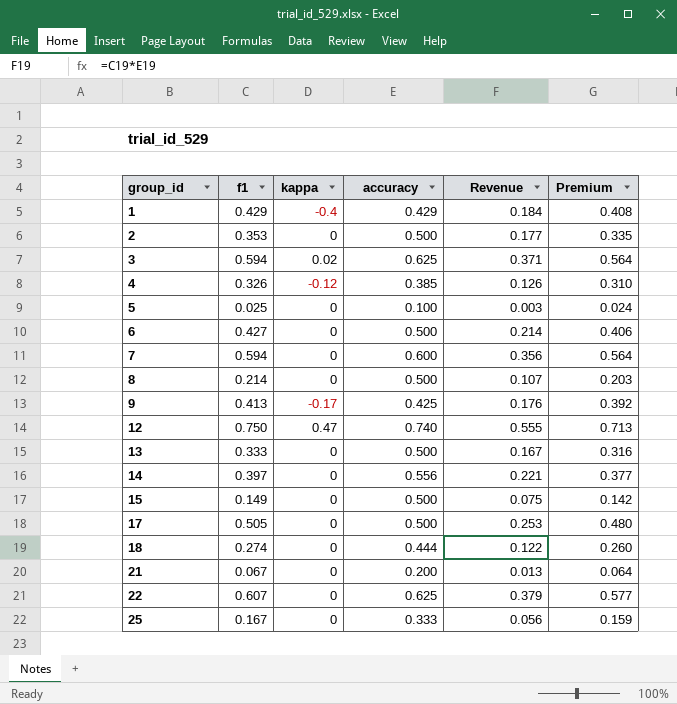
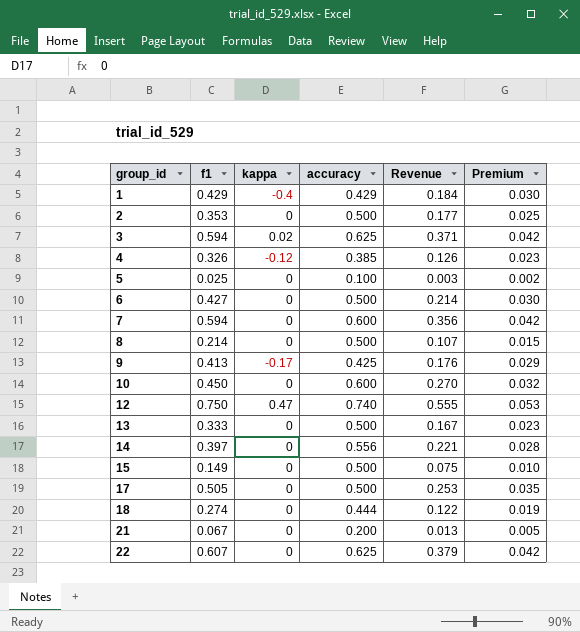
column Premium | formula: [f1] * 0.95 -> [f1] * 0.07
row 25: 0.167 | 0 | 0.333 | 0.056 | 0.159 -> none
row 10: none -> 0.450 | 0 | 0.600 | 0.270 | 0.032

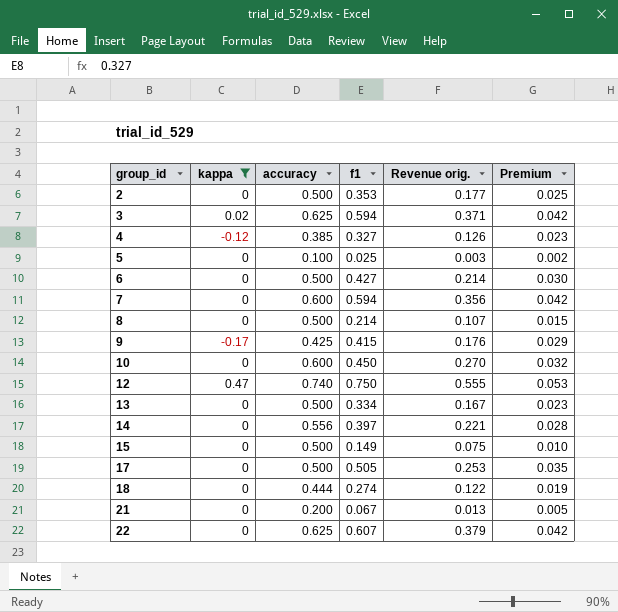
filter: none -> kappa != -0.4
column f1 | position: 2 -> 4
column name: Revenue -> Revenue orig.
4 | f1: 0.326 -> 0.327
9 | f1: 0.413 -> 0.415
13 | f1: 0.333 -> 0.334

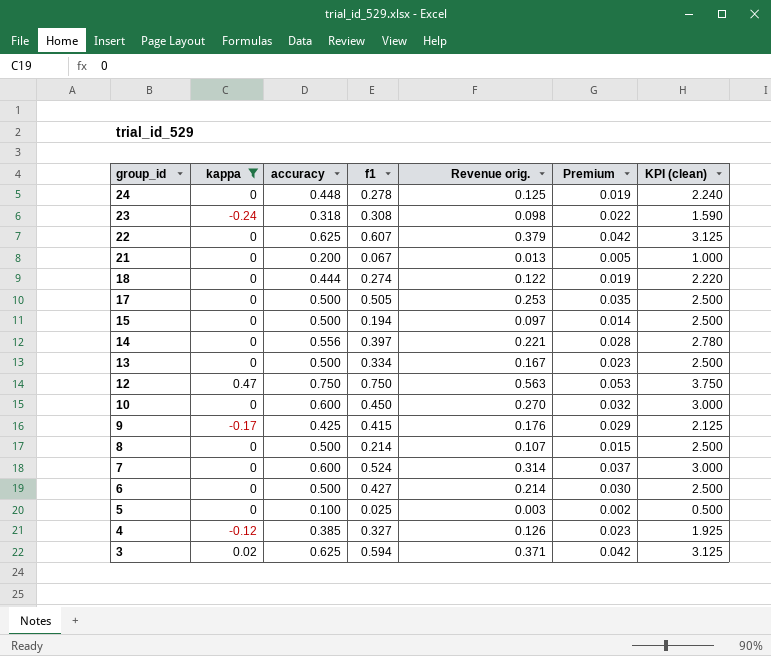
row order: group_id ascending -> group_id descending
column KPI (clean) | formula: none -> [accuracy] * 5
row 2: 0 | 0.500 | 0.353 | 0.177 | 0.025 -> none
row 24: none -> 0 | 0.448 | 0.278 | 0.125 | 0.019 | 2.240
row 23: none -> -0.24 | 0.318 | 0.308 | 0.098 | 0.022 | 1.590
15 | f1: 0.149 -> 0.194
15 | Revenue orig.: 0.075 -> 0.097
15 | Premium: 0.010 -> 0.014
12 | accuracy: 0.740 -> 0.750
12 | Revenue orig.: 0.555 -> 0.563
7 | f1: 0.594 -> 0.524
7 | Revenue orig.: 0.356 -> 0.314
7 | Premium: 0.042 -> 0.037

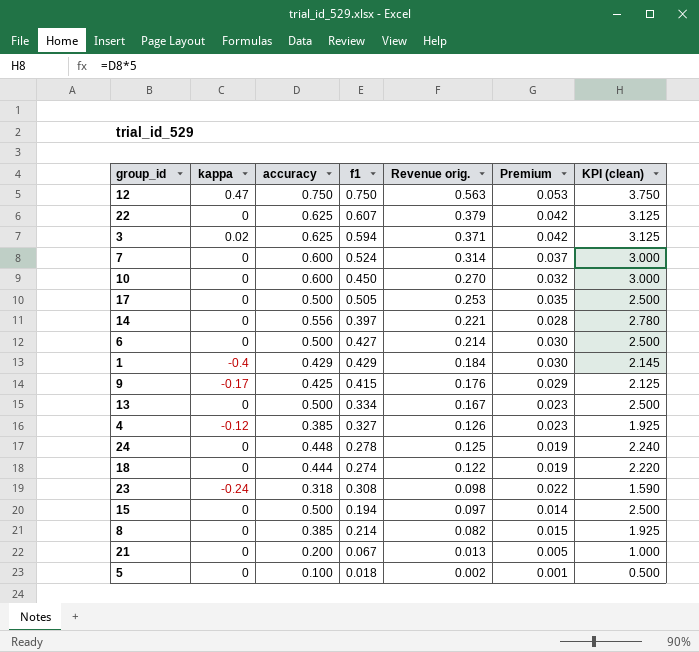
filter: kappa != -0.4 -> none
row order: group_id descending -> Revenue orig. descending
8 | accuracy: 0.500 -> 0.385
8 | Revenue orig.: 0.107 -> 0.082
8 | KPI (clean): 2.500 -> 1.925
5 | f1: 0.025 -> 0.018
5 | Revenue orig.: 0.003 -> 0.002
5 | Premium: 0.002 -> 0.001

